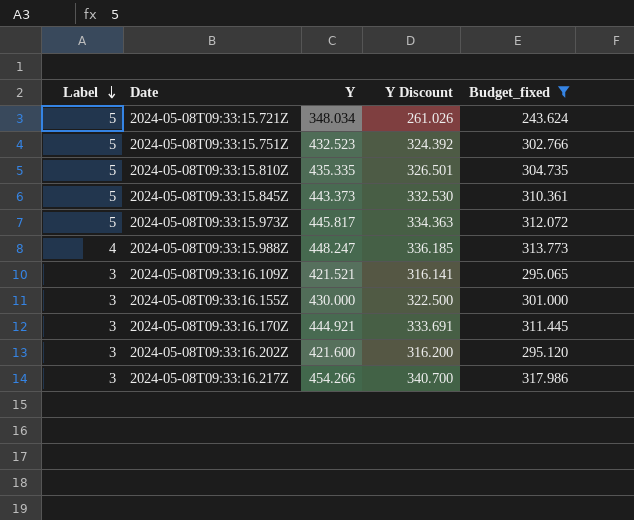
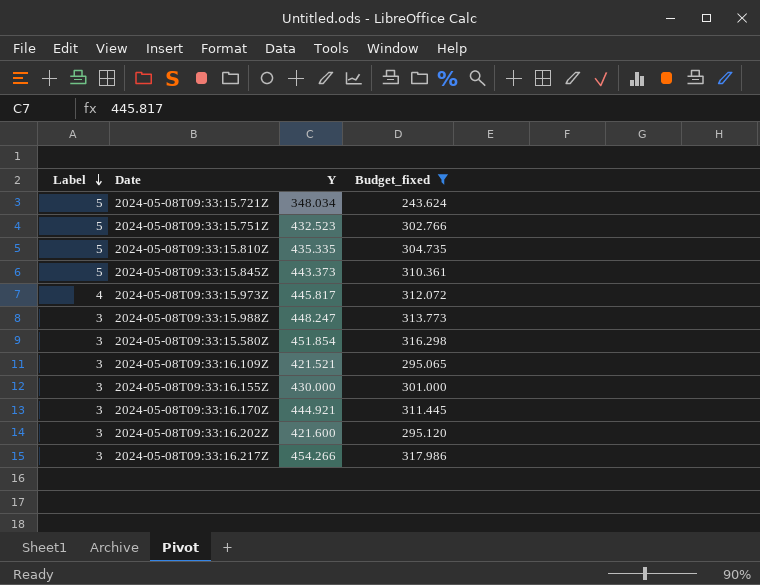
column Y Discount | formula: [Y] * 0.75 -> none
2024-05-08T09:33:15.973Z | Label: 5 -> 4
2024-05-08T09:33:15.988Z | Label: 4 -> 3
row 2024-05-08T09:33:15.580Z: none -> 3 | 451.854 | 316.298

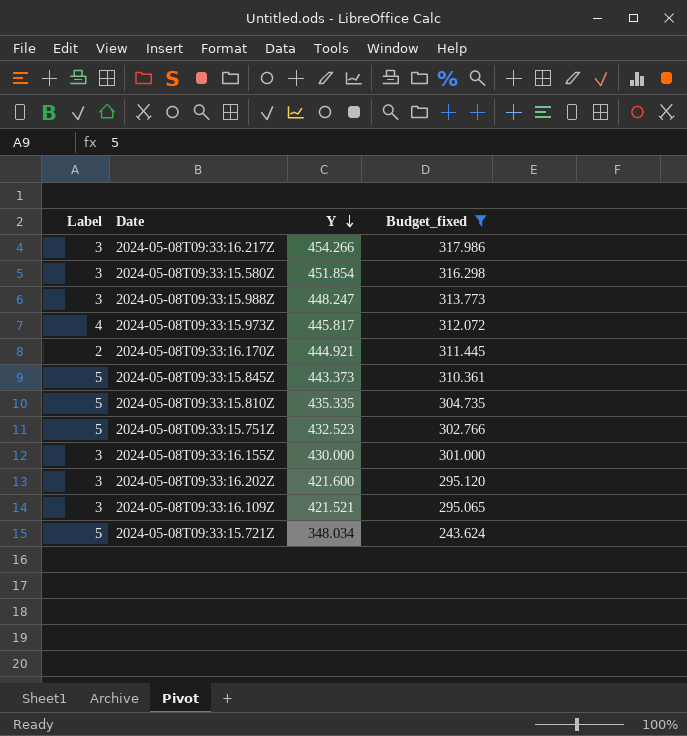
row order: Label descending -> Y descending
2024-05-08T09:33:16.170Z | Label: 3 -> 2

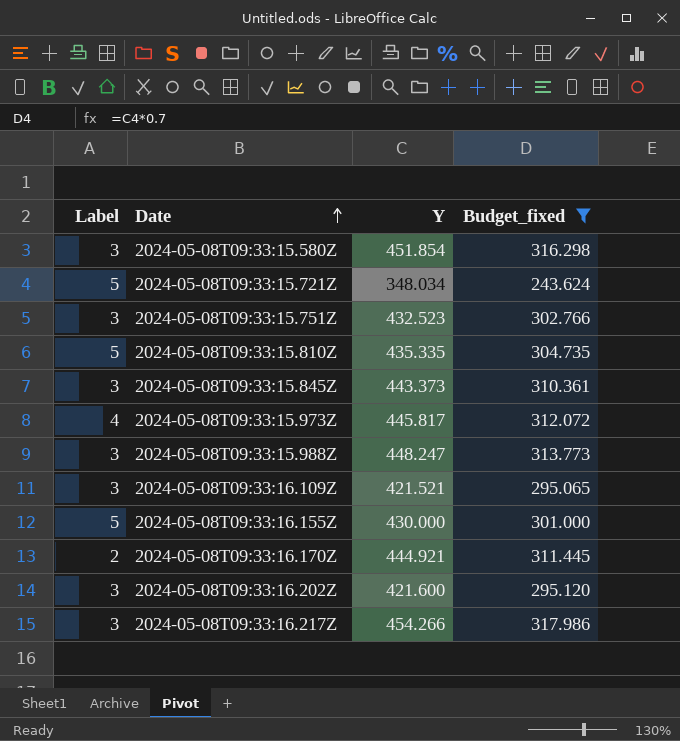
row order: Y descending -> Date ascending
2024-05-08T09:33:15.751Z | Label: 5 -> 3
2024-05-08T09:33:15.845Z | Label: 5 -> 3
2024-05-08T09:33:16.155Z | Label: 3 -> 5

